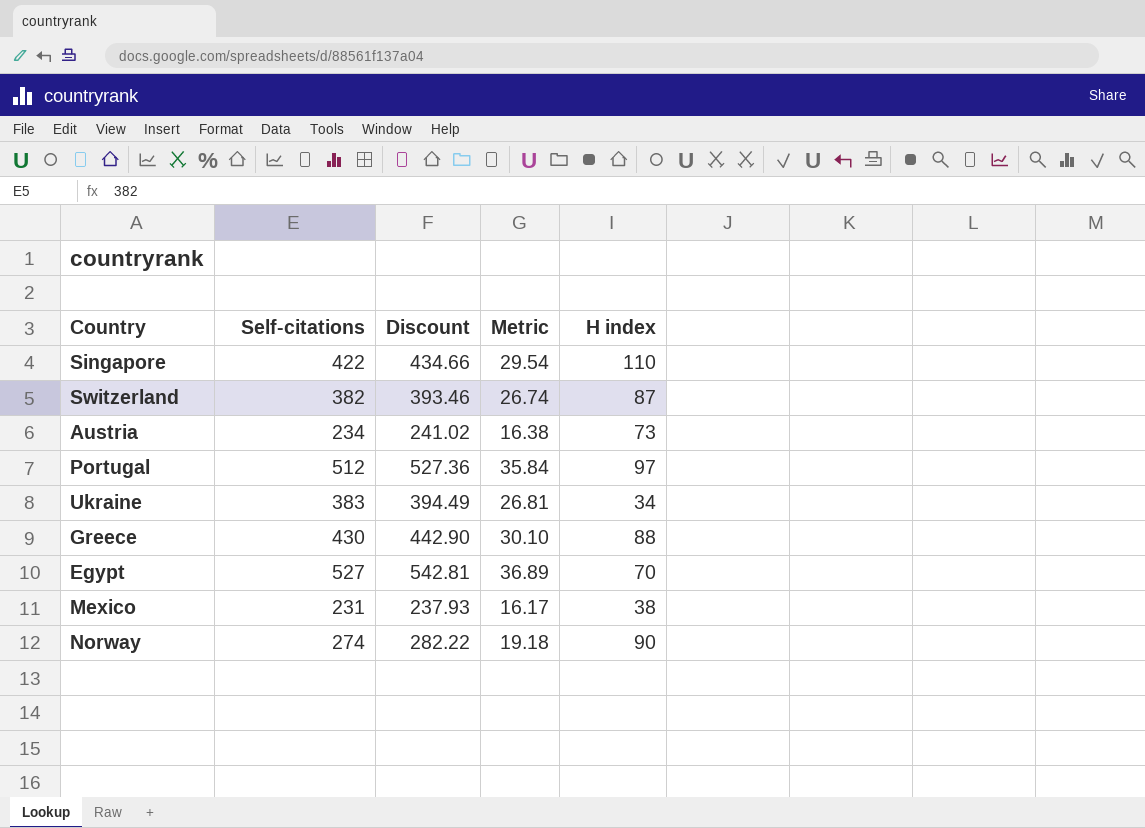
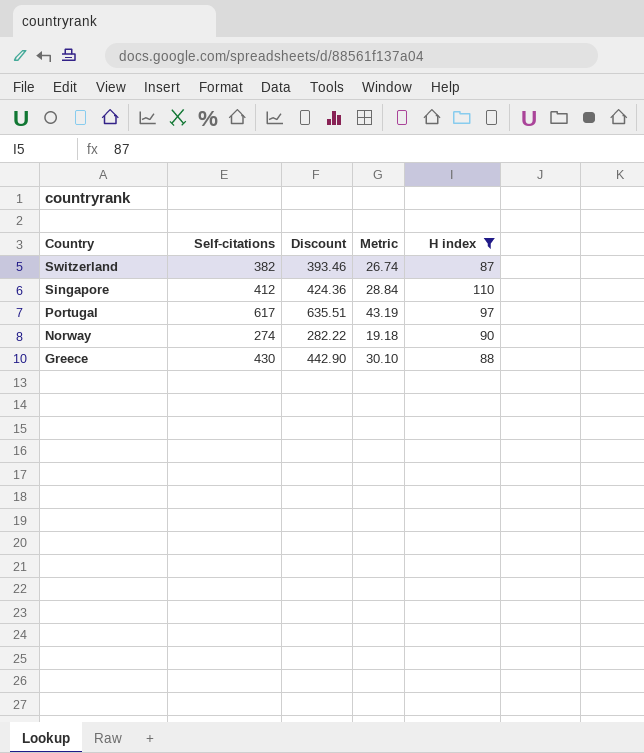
filter: none -> H index >= 87
row order: none -> Country descending
Singapore | Self-citations: 422 -> 412
Singapore | Discount: 434.66 -> 424.36
Singapore | Metric: 29.54 -> 28.84
Portugal | Self-citations: 512 -> 617
Portugal | Discount: 527.36 -> 635.51
Portugal | Metric: 35.84 -> 43.19

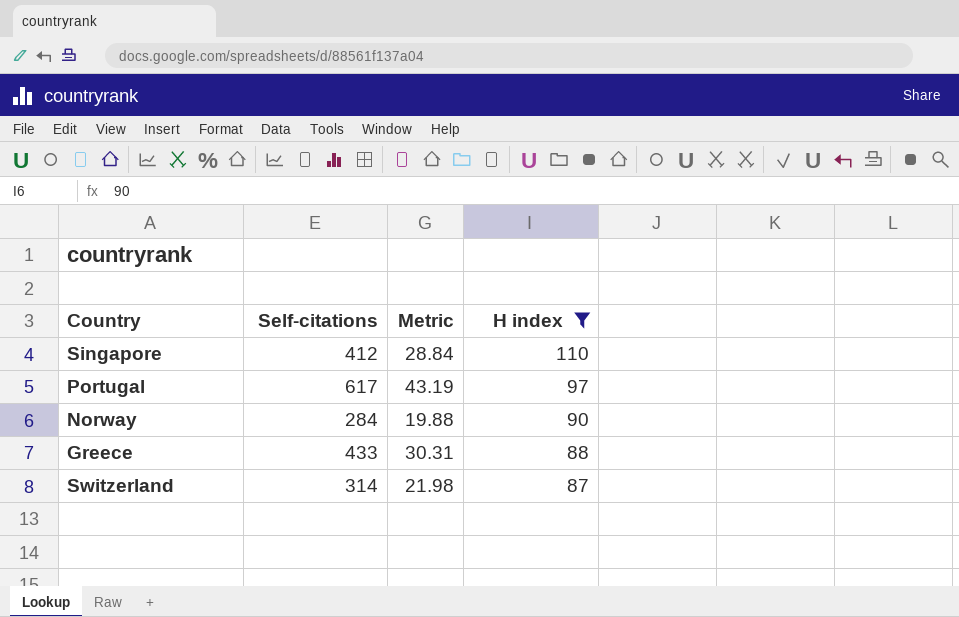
row order: Country descending -> H index descending
column Discount | formula: [Self-citations] * 1.03 -> none
Norway | Self-citations: 274 -> 284
Norway | Metric: 19.18 -> 19.88
Greece | Self-citations: 430 -> 433
Greece | Metric: 30.10 -> 30.31
Switzerland | Self-citations: 382 -> 314
Switzerland | Metric: 26.74 -> 21.98

